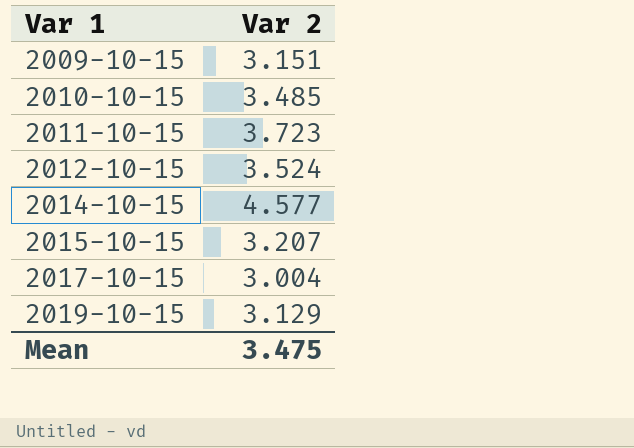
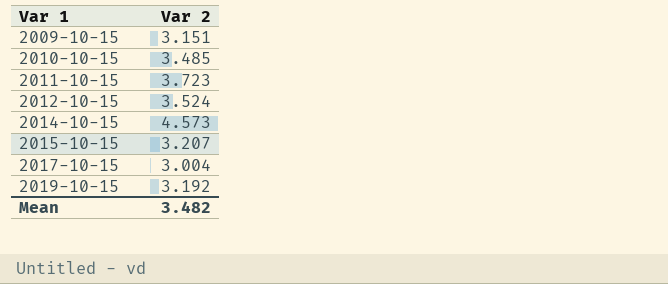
2014-10-15 | Var 2: 4.577 -> 4.573
2019-10-15 | Var 2: 3.129 -> 3.192
Mean | Var 2: 3.475 -> 3.482

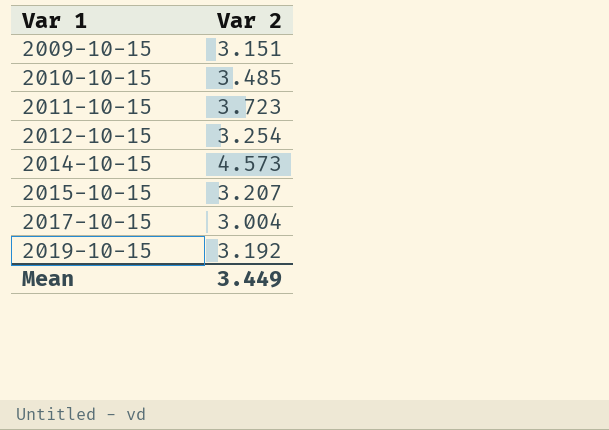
2012-10-15 | Var 2: 3.524 -> 3.254
Mean | Var 2: 3.482 -> 3.449

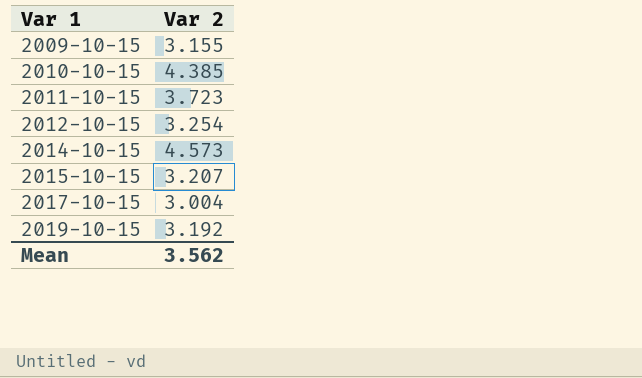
2009-10-15 | Var 2: 3.151 -> 3.155
2010-10-15 | Var 2: 3.485 -> 4.385
Mean | Var 2: 3.449 -> 3.562

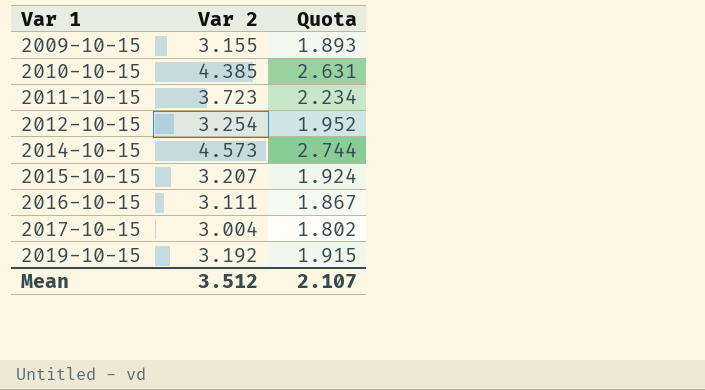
column Quota | formula: none -> [Var 2] * 0.6
row 2016-10-15: none -> 3.111 | 1.867
Mean | Var 2: 3.562 -> 3.512

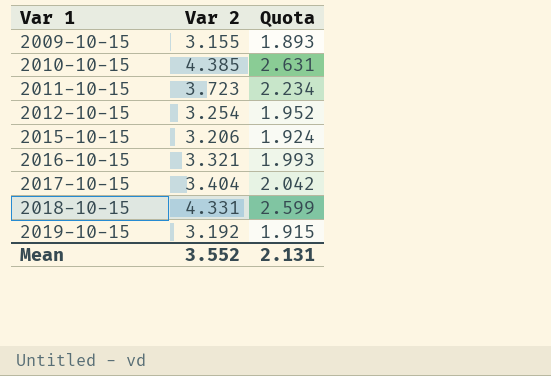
row 2014-10-15: 4.573 | 2.744 -> none
2015-10-15 | Var 2: 3.207 -> 3.206
2016-10-15 | Var 2: 3.111 -> 3.321
2016-10-15 | Quota: 1.867 -> 1.993
2017-10-15 | Var 2: 3.004 -> 3.404
2017-10-15 | Quota: 1.802 -> 2.042
row 2018-10-15: none -> 4.331 | 2.599
Mean | Var 2: 3.512 -> 3.552
Mean | Quota: 2.107 -> 2.131

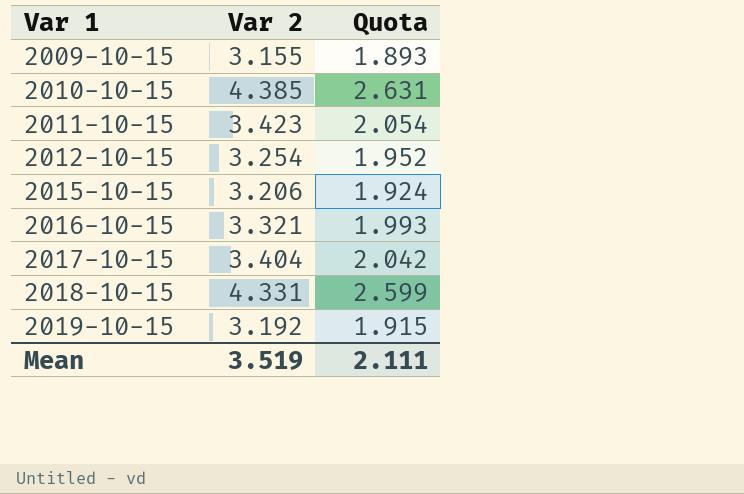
2011-10-15 | Var 2: 3.723 -> 3.423
2011-10-15 | Quota: 2.234 -> 2.054
Mean | Var 2: 3.552 -> 3.519
Mean | Quota: 2.131 -> 2.111

